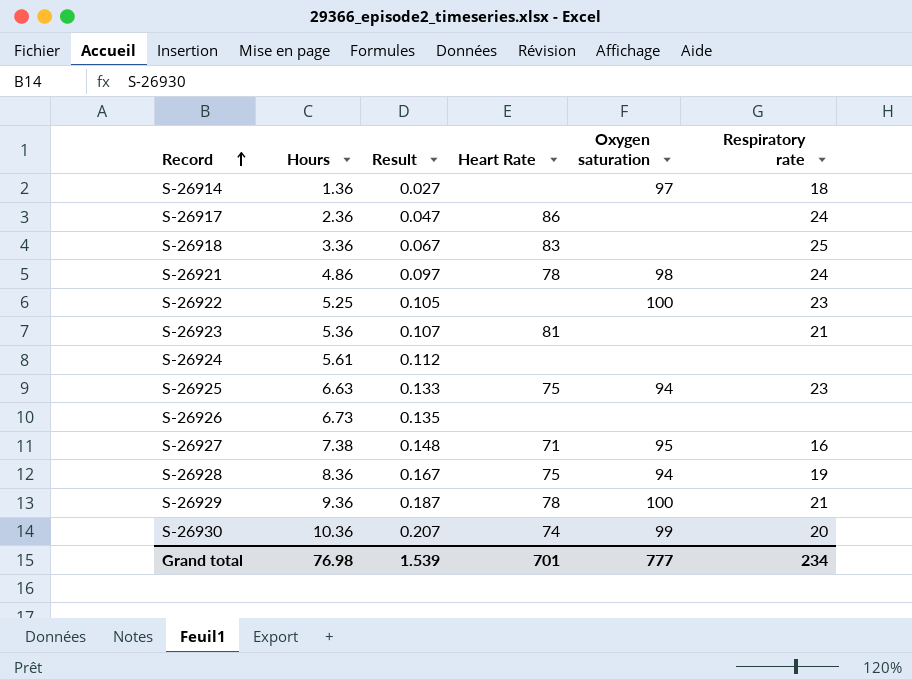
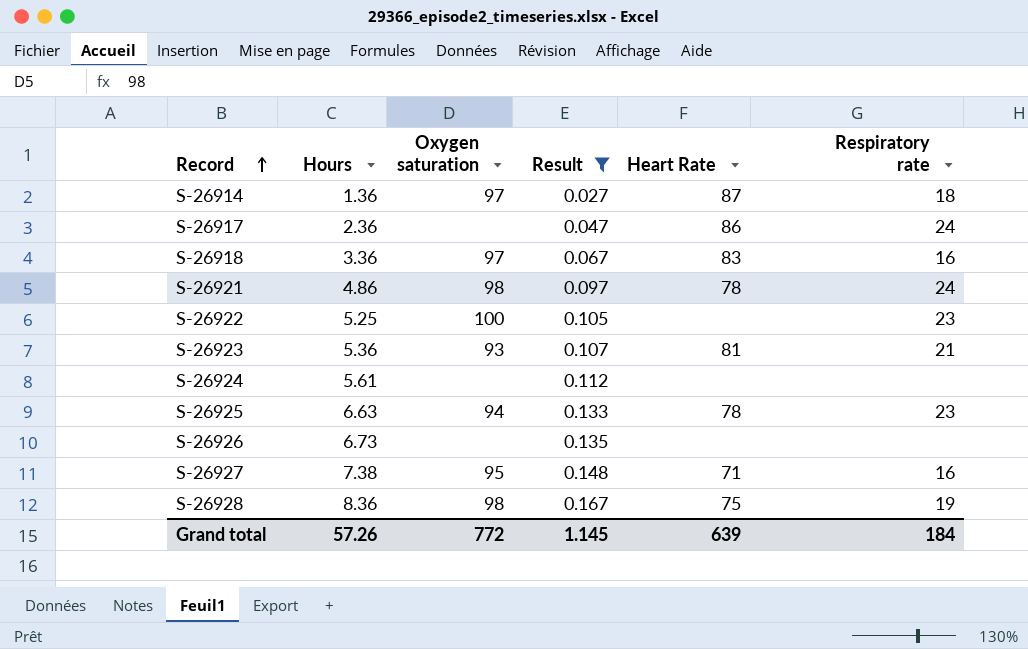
filter: none -> Result <= 0.167
column Oxygen saturation | position: 5 -> 3
S-26914 | Heart Rate: none -> 87
S-26918 | Oxygen saturation: none -> 97
S-26918 | Respiratory rate: 25 -> 16
S-26923 | Oxygen saturation: none -> 93
S-26925 | Heart Rate: 75 -> 78
S-26928 | Oxygen saturation: 94 -> 98
Grand total | Hours: 76.98 -> 57.26
Grand total | Oxygen saturation: 777 -> 772
Grand total | Result: 1.539 -> 1.145
Grand total | Heart Rate: 701 -> 639
Grand total | Respiratory rate: 234 -> 184

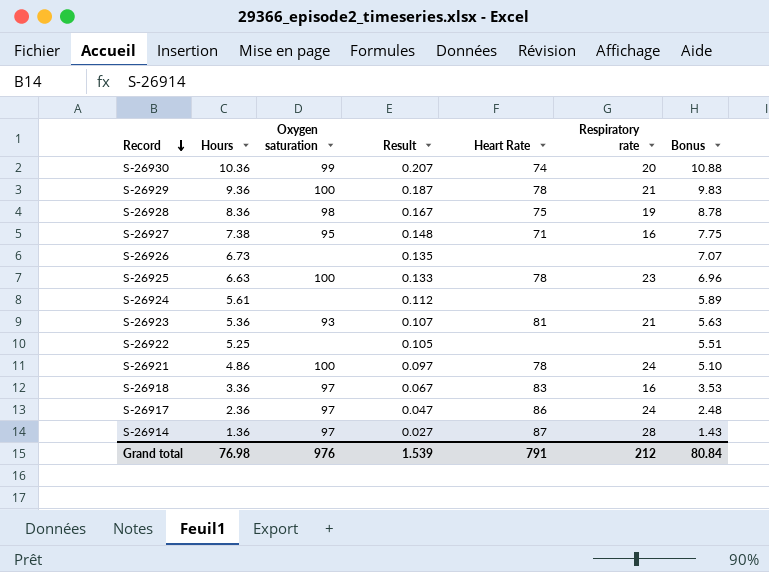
filter: Result <= 0.167 -> none
row order: Record ascending -> Record descending
column Bonus | formula: none -> [Hours] * 1.05
S-26925 | Oxygen saturation: 94 -> 100
S-26922 | Oxygen saturation: 100 -> none
S-26922 | Respiratory rate: 23 -> none
S-26921 | Oxygen saturation: 98 -> 100
S-26917 | Oxygen saturation: none -> 97
S-26914 | Respiratory rate: 18 -> 28
Grand total | Hours: 57.26 -> 76.98
Grand total | Oxygen saturation: 772 -> 976
Grand total | Result: 1.145 -> 1.539
Grand total | Heart Rate: 639 -> 791
Grand total | Respiratory rate: 184 -> 212

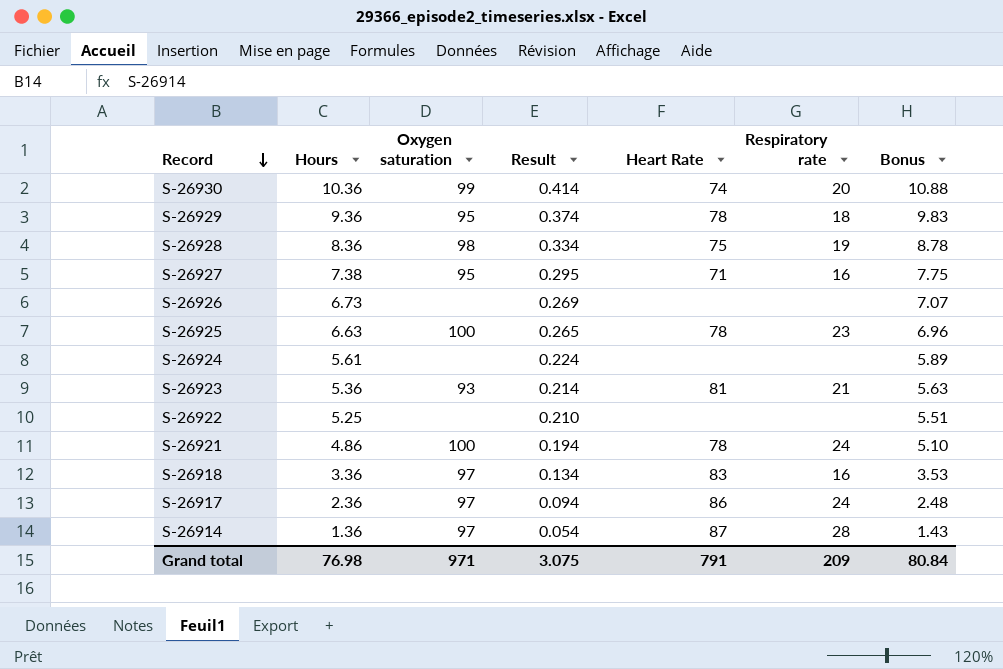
column Result | formula: [Hours] * 0.02 -> [Hours] * 0.04
S-26929 | Oxygen saturation: 100 -> 95
S-26929 | Respiratory rate: 21 -> 18
Grand total | Oxygen saturation: 976 -> 971
Grand total | Result: 1.539 -> 3.075
Grand total | Respiratory rate: 212 -> 209

